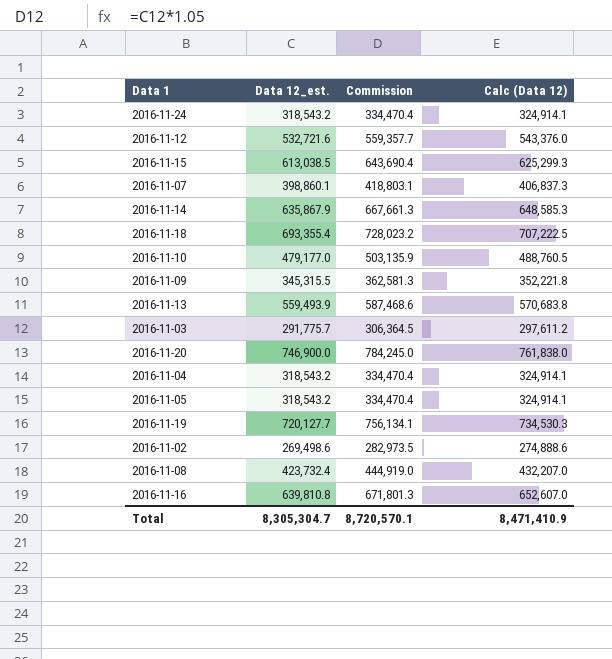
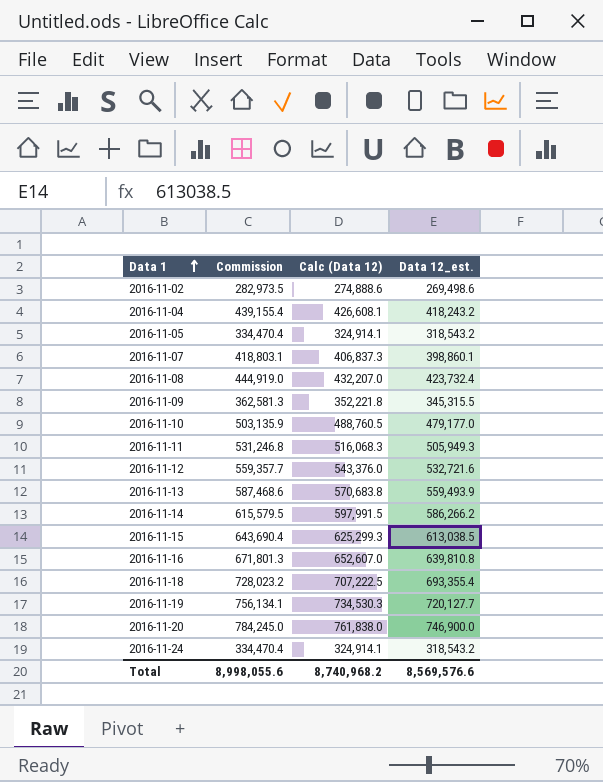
row order: none -> Data 1 ascending
column Data 12_est. | position: 2 -> 4
row 2016-11-03: 291,775.7 | 306,364.5 | 297,611.2 -> none
2016-11-04 | Commission: 334,470.4 -> 439,155.4
2016-11-04 | Calc (Data 12): 324,914.1 -> 426,608.1
2016-11-04 | Data 12_est.: 318,543.2 -> 418,243.2
row 2016-11-11: none -> 531,246.8 | 516,068.3 | 505,949.3
2016-11-14 | Commission: 667,661.3 -> 615,579.5
2016-11-14 | Calc (Data 12): 648,585.3 -> 597,991.5
2016-11-14 | Data 12_est.: 635,867.9 -> 586,266.2
Total | Commission: 8,720,570.1 -> 8,998,055.6
Total | Calc (Data 12): 8,471,410.9 -> 8,740,968.2
Total | Data 12_est.: 8,305,304.7 -> 8,569,576.6

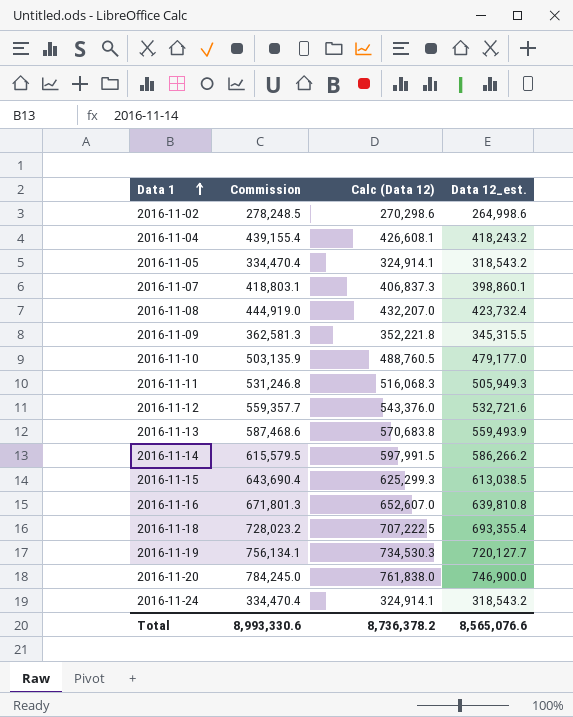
2016-11-02 | Commission: 282,973.5 -> 278,248.5
2016-11-02 | Calc (Data 12): 274,888.6 -> 270,298.6
2016-11-02 | Data 12_est.: 269,498.6 -> 264,998.6
Total | Commission: 8,998,055.6 -> 8,993,330.6
Total | Calc (Data 12): 8,740,968.2 -> 8,736,378.2
Total | Data 12_est.: 8,569,576.6 -> 8,565,076.6

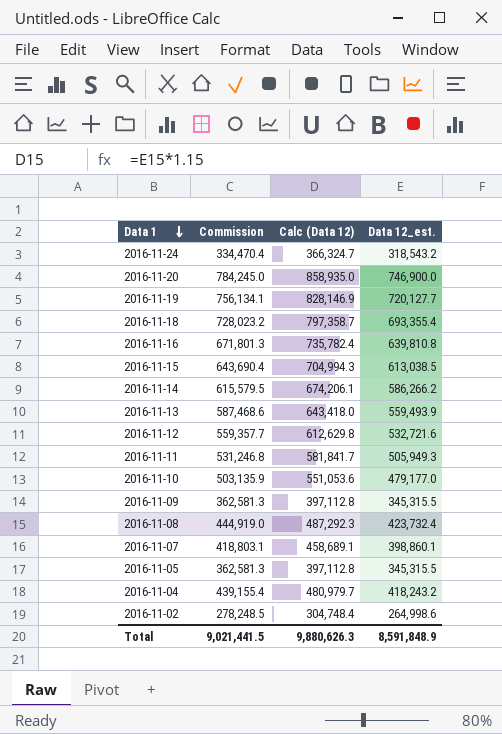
row order: Data 1 ascending -> Data 1 descending
column Calc (Data 12) | formula: [Data 12_est.] * 1.02 -> [Data 12_est.] * 1.15
2016-11-05 | Commission: 334,470.4 -> 362,581.3
2016-11-05 | Data 12_est.: 318,543.2 -> 345,315.5
Total | Commission: 8,993,330.6 -> 9,021,441.5
Total | Calc (Data 12): 8,736,378.2 -> 9,880,626.3
Total | Data 12_est.: 8,565,076.6 -> 8,591,848.9

